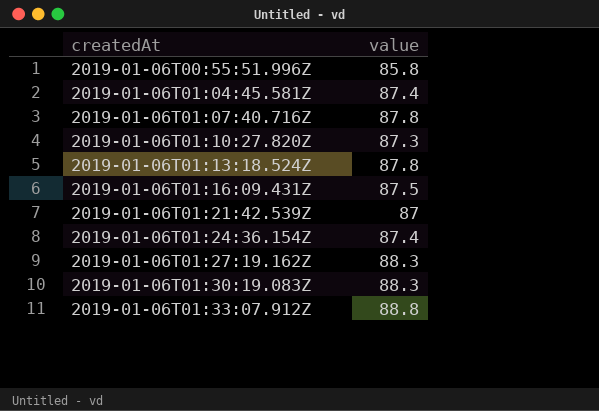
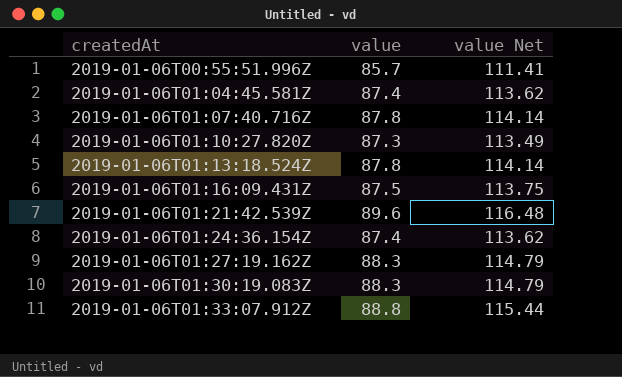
column value Net | formula: none -> [value] * 1.3
2019-01-06T00:55:51.996Z | value: 85.8 -> 85.7
2019-01-06T01:21:42.539Z | value: 87 -> 89.6

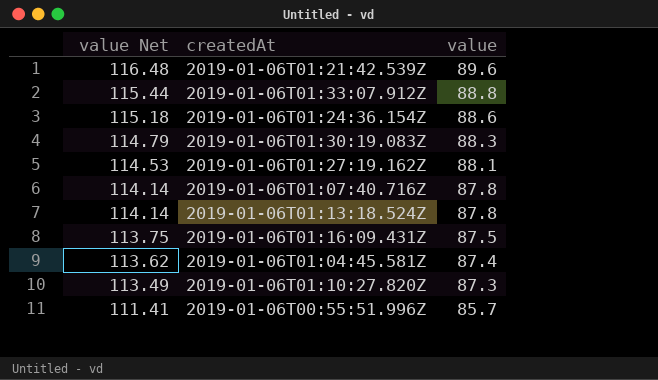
row order: createdAt ascending -> value Net descending
column value Net | position: 3 -> 1
2019-01-06T01:24:36.154Z | value Net: 113.62 -> 115.18
2019-01-06T01:24:36.154Z | value: 87.4 -> 88.6
2019-01-06T01:27:19.162Z | value Net: 114.79 -> 114.53
2019-01-06T01:27:19.162Z | value: 88.3 -> 88.1

